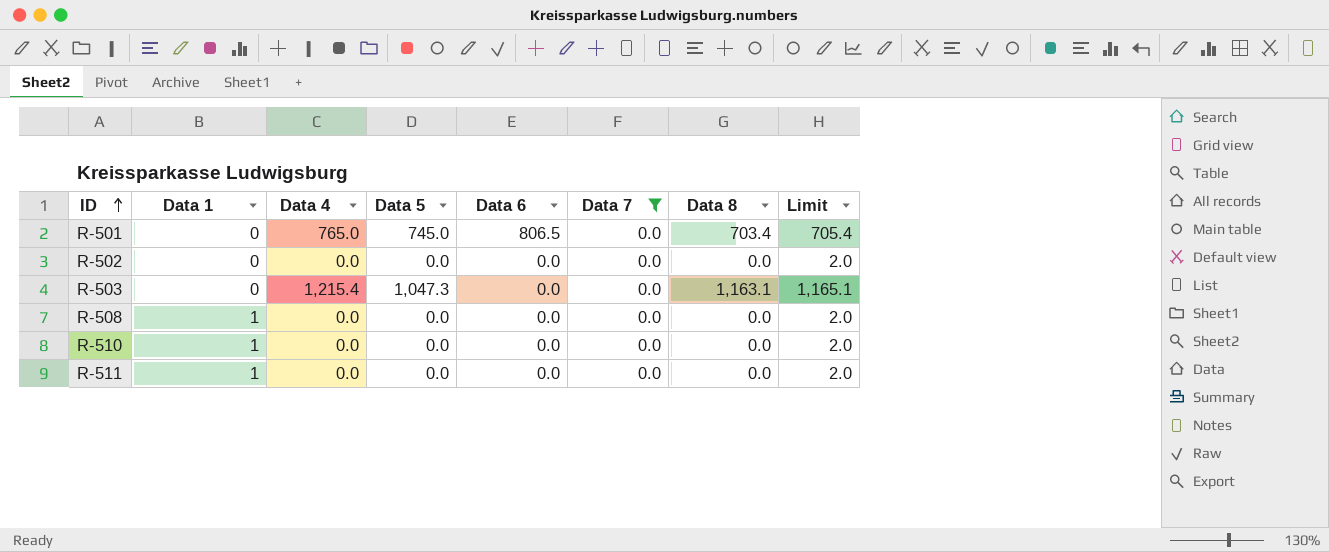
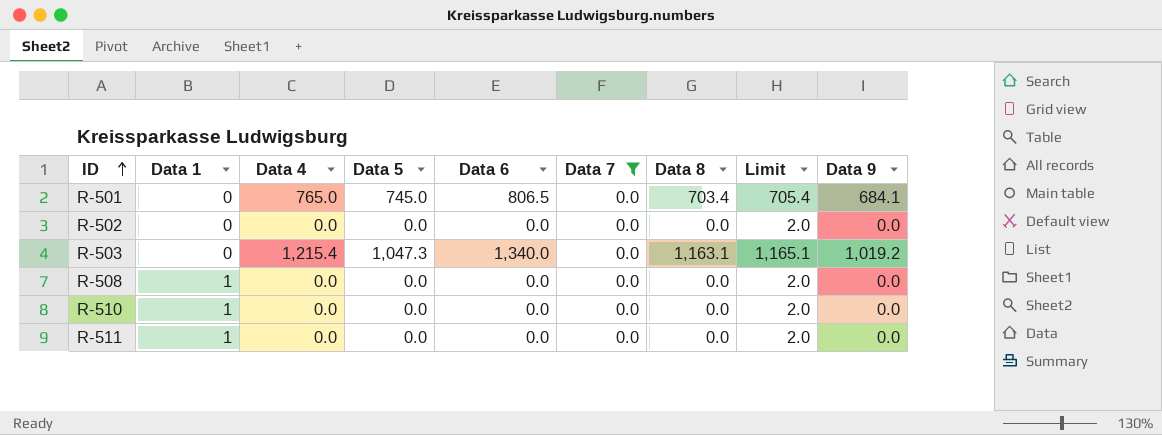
column Data 9 | position: none -> 9
R-503 | Data 6: 0.0 -> 1,340.0

